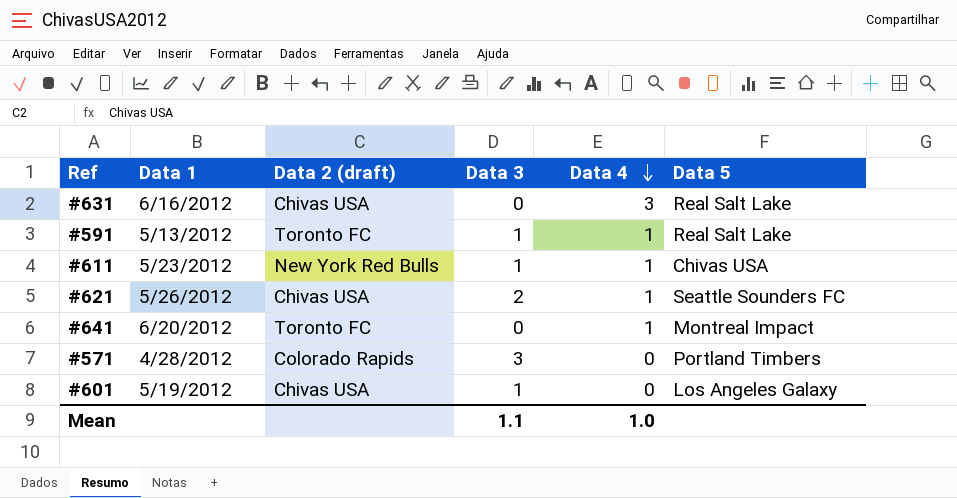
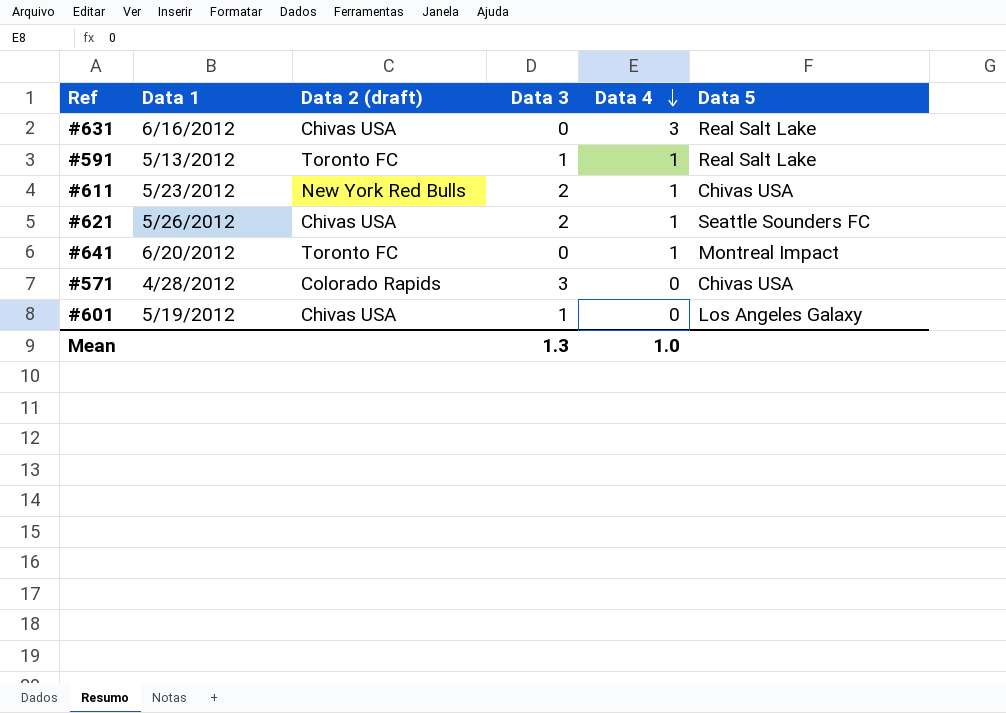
#611 | Data 3: 1 -> 2
#571 | Data 5: Portland Timbers -> Chivas USA
Mean | Data 3: 1.1 -> 1.3

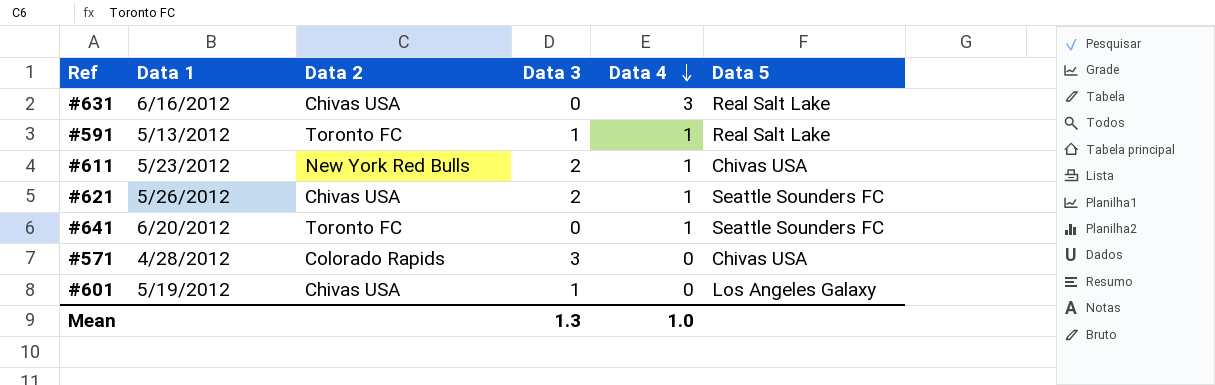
column name: Data 2 (draft) -> Data 2
#641 | Data 5: Montreal Impact -> Seattle Sounders FC

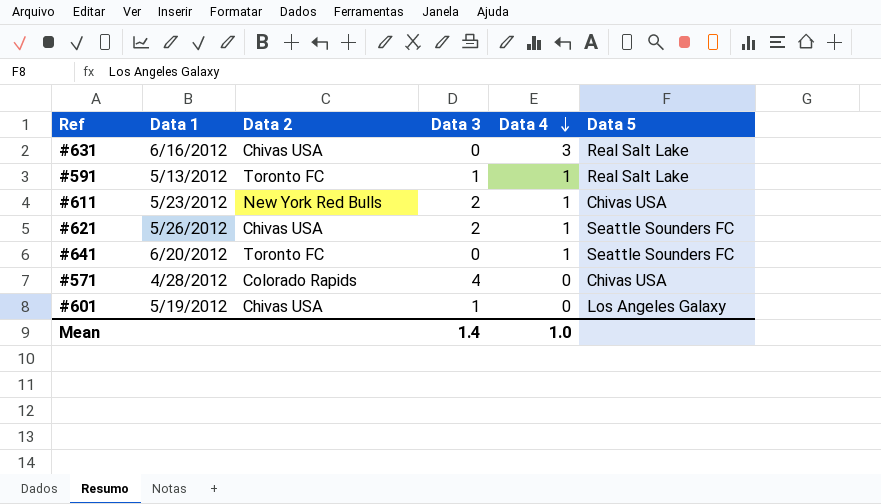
#571 | Data 3: 3 -> 4
Mean | Data 3: 1.3 -> 1.4

